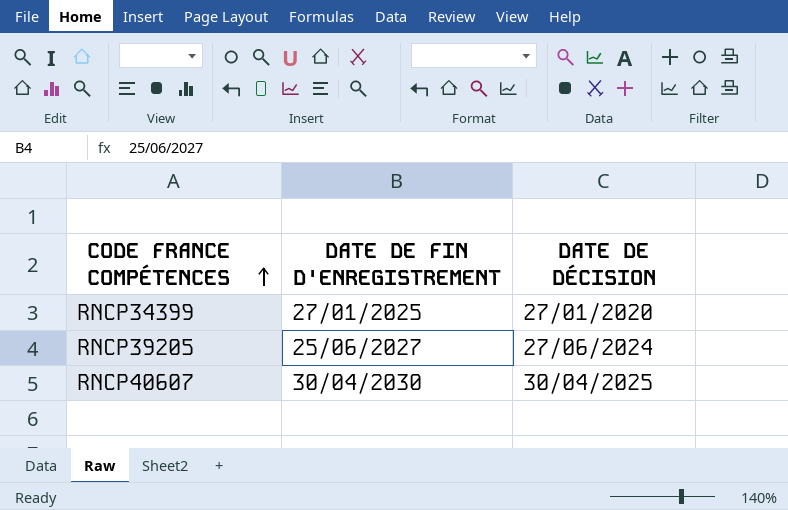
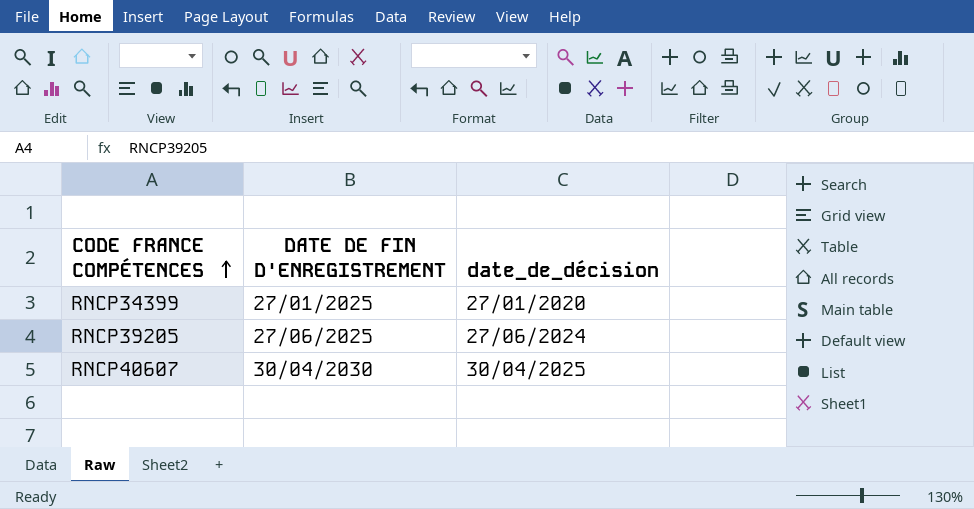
column name: DATE DE DÉCISION -> date_de_décision
RNCP39205 | DATE DE FIN D'ENREGISTREMENT: 25/06/2027 -> 27/06/2025

